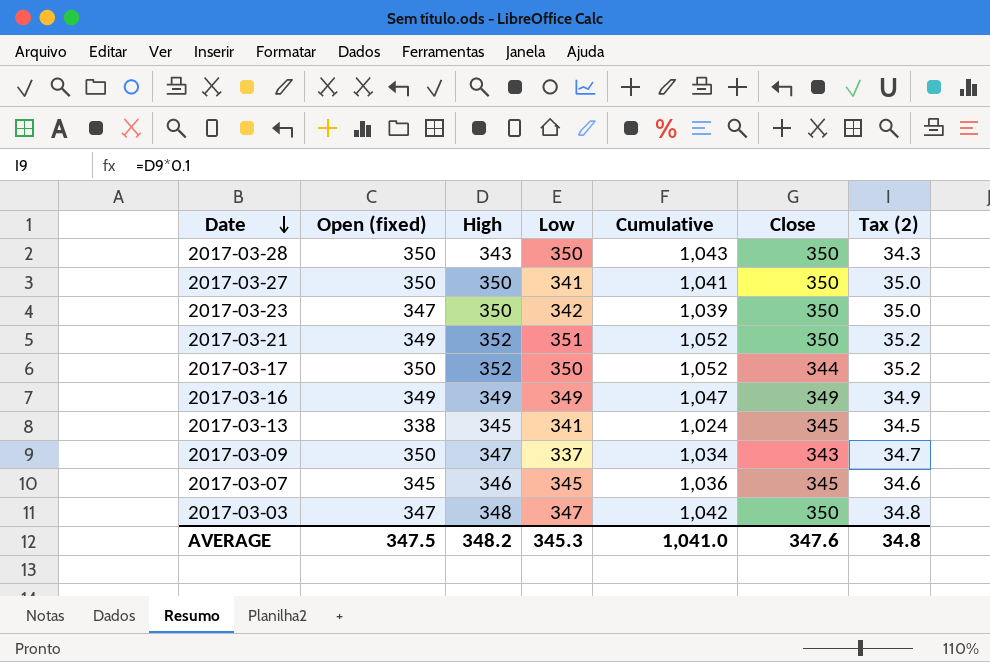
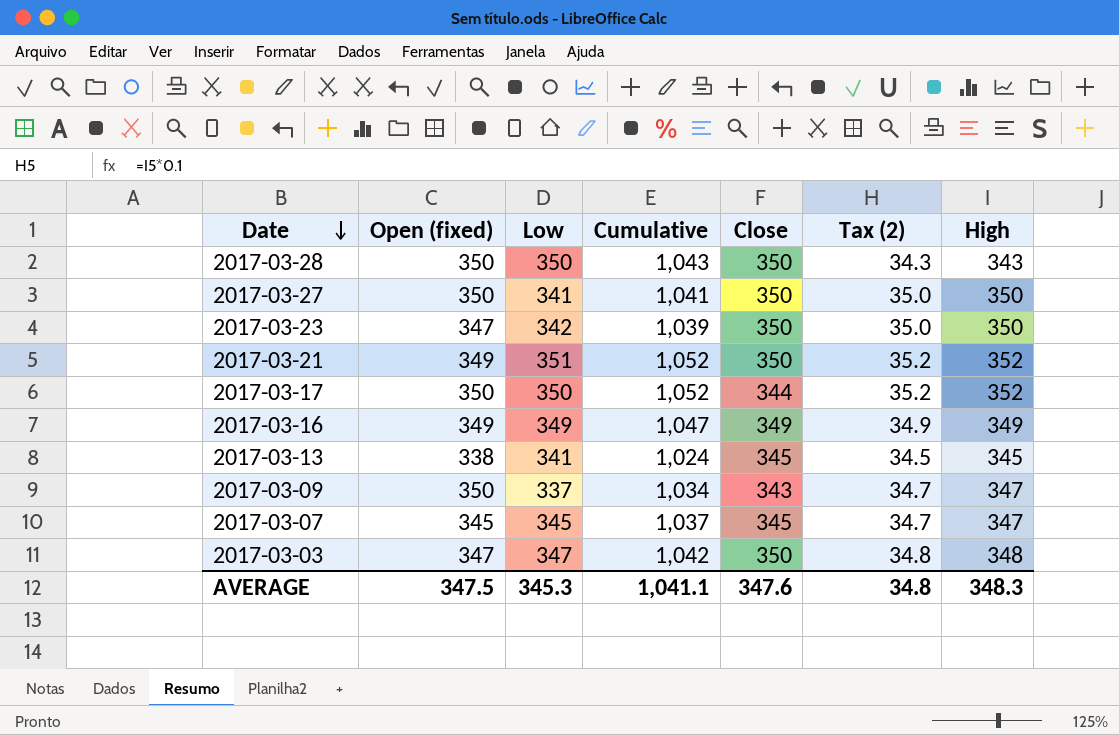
column High | position: 3 -> 7
2017-03-07 | Cumulative: 1,036 -> 1,037
2017-03-07 | Tax (2): 34.6 -> 34.7
2017-03-07 | High: 346 -> 347
AVERAGE | Cumulative: 1,041.0 -> 1,041.1
AVERAGE | High: 348.2 -> 348.3

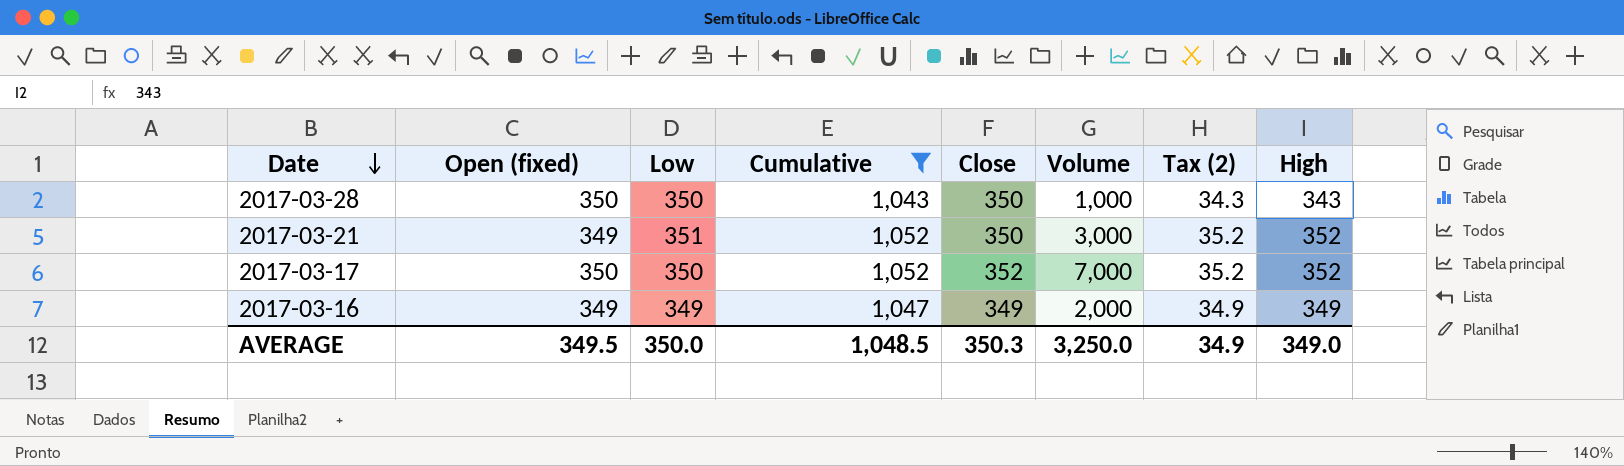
filter: none -> Cumulative >= 1,043
column Volume | position: none -> 6
2017-03-17 | Close: 344 -> 352
AVERAGE | Open (fixed): 347.5 -> 349.5
AVERAGE | Low: 345.3 -> 350.0
AVERAGE | Cumulative: 1,041.1 -> 1,048.5
AVERAGE | Close: 347.6 -> 350.3
AVERAGE | Tax (2): 34.8 -> 34.9
AVERAGE | High: 348.3 -> 349.0

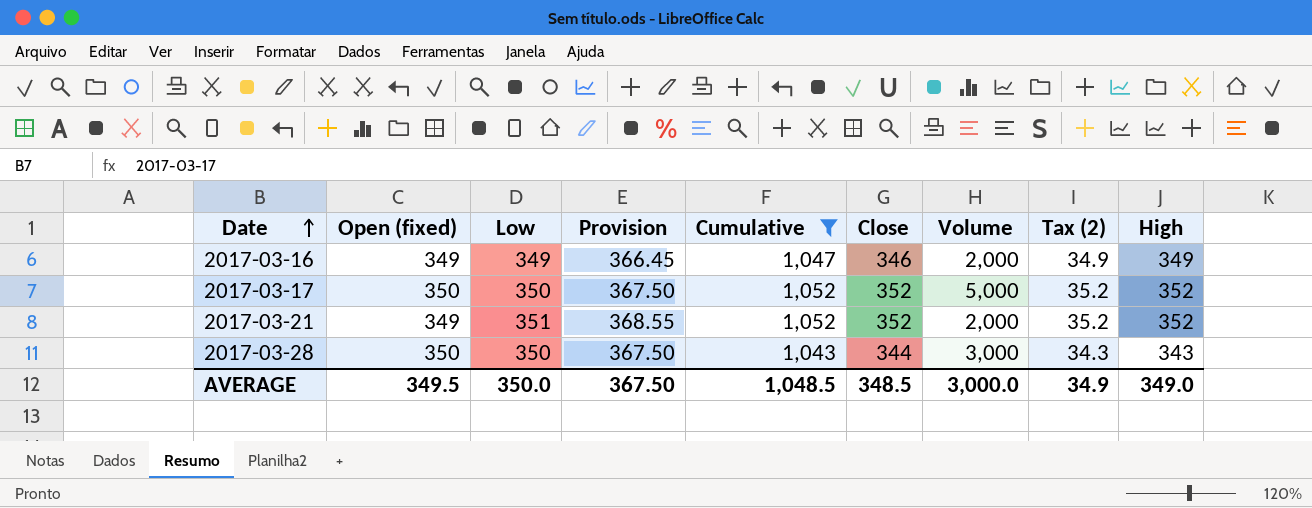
row order: Date descending -> Date ascending
column Provision | formula: none -> [Low] * 1.05
2017-03-16 | Close: 349 -> 346
2017-03-17 | Volume: 7,000 -> 5,000
2017-03-21 | Close: 350 -> 352
2017-03-21 | Volume: 3,000 -> 2,000
2017-03-28 | Close: 350 -> 344
2017-03-28 | Volume: 1,000 -> 3,000
AVERAGE | Close: 350.3 -> 348.5
AVERAGE | Volume: 3,250.0 -> 3,000.0

